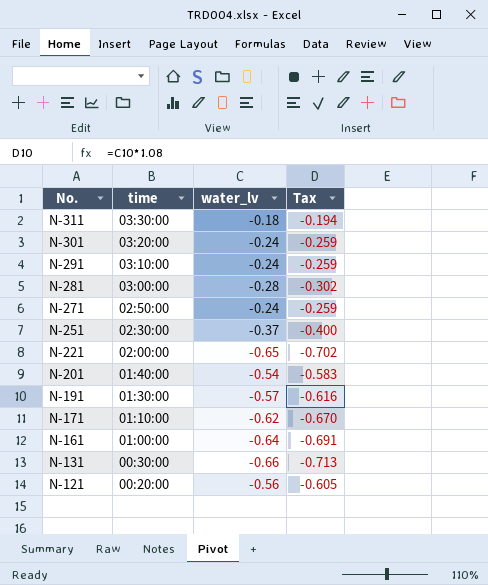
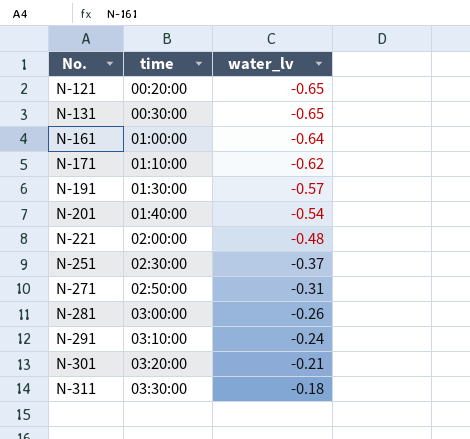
row order: No. descending -> No. ascending
column Tax | formula: [water_lv] * 1.08 -> none
N-121 | water_lv: -0.56 -> -0.65
N-131 | water_lv: -0.66 -> -0.65
N-221 | water_lv: -0.65 -> -0.48
N-271 | water_lv: -0.24 -> -0.31
N-281 | water_lv: -0.28 -> -0.26
N-301 | water_lv: -0.24 -> -0.21

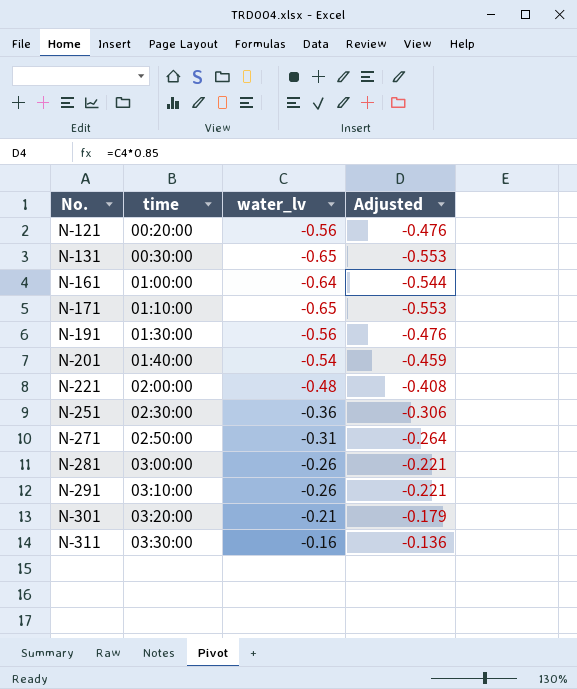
column Adjusted | formula: none -> [water_lv] * 0.85
N-121 | water_lv: -0.65 -> -0.56
N-171 | water_lv: -0.62 -> -0.65
N-191 | water_lv: -0.57 -> -0.56
N-251 | water_lv: -0.37 -> -0.36
N-291 | water_lv: -0.24 -> -0.26
N-311 | water_lv: -0.18 -> -0.16

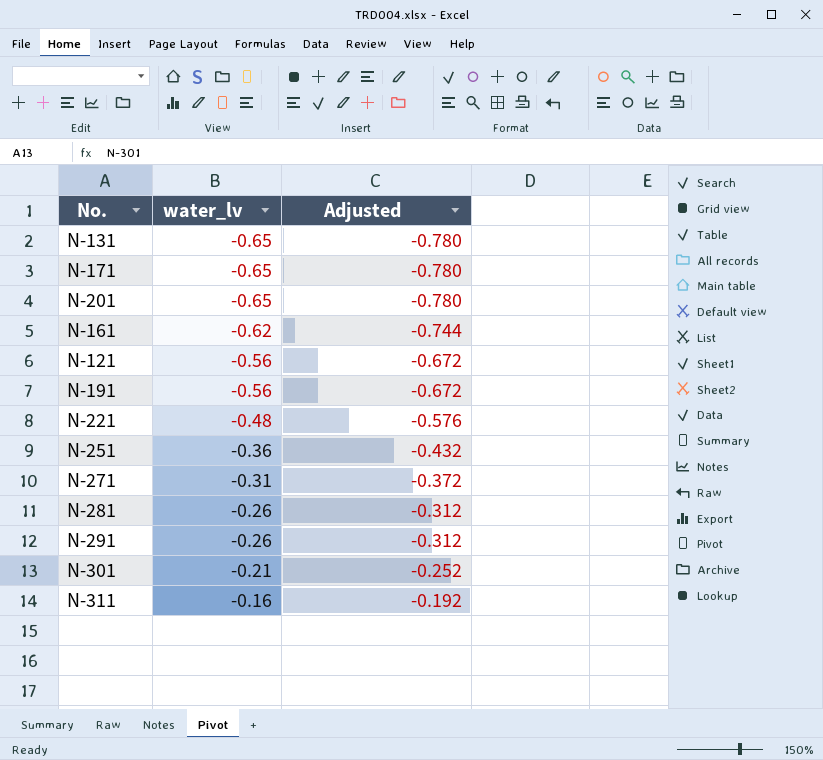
row order: No. ascending -> water_lv ascending
column time | position: 2 -> none
column Adjusted | formula: [water_lv] * 0.85 -> [water_lv] * 1.2
N-201 | water_lv: -0.54 -> -0.65
N-161 | water_lv: -0.64 -> -0.62

